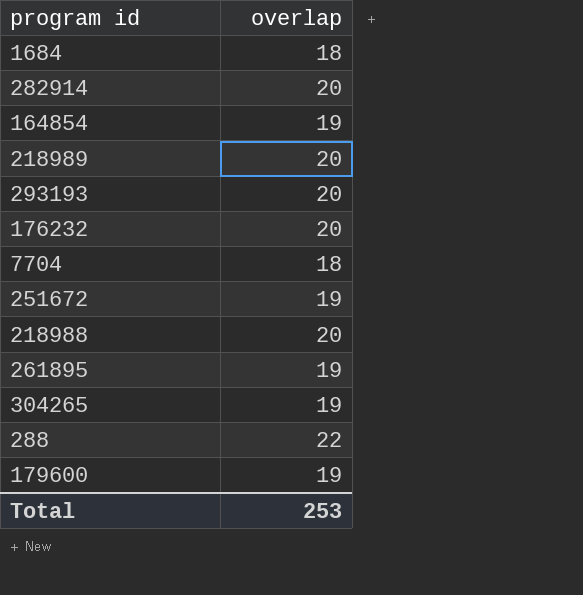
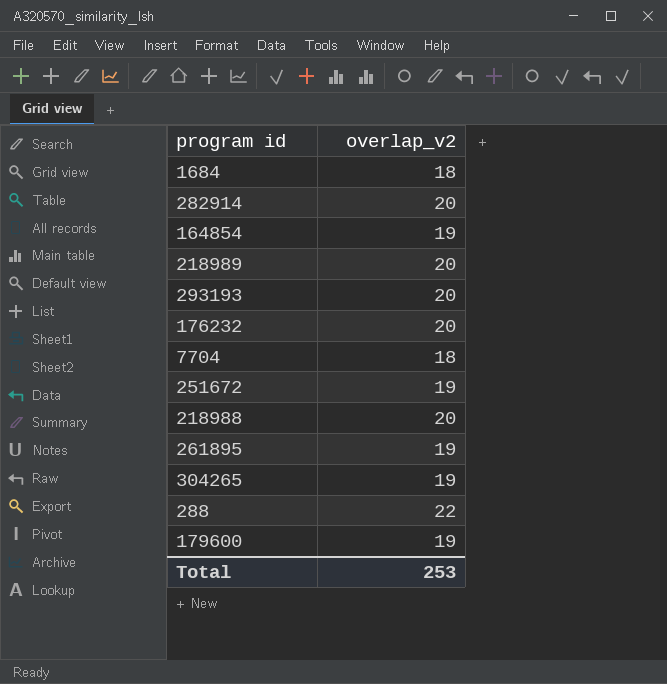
column name: overlap -> overlap_v2

